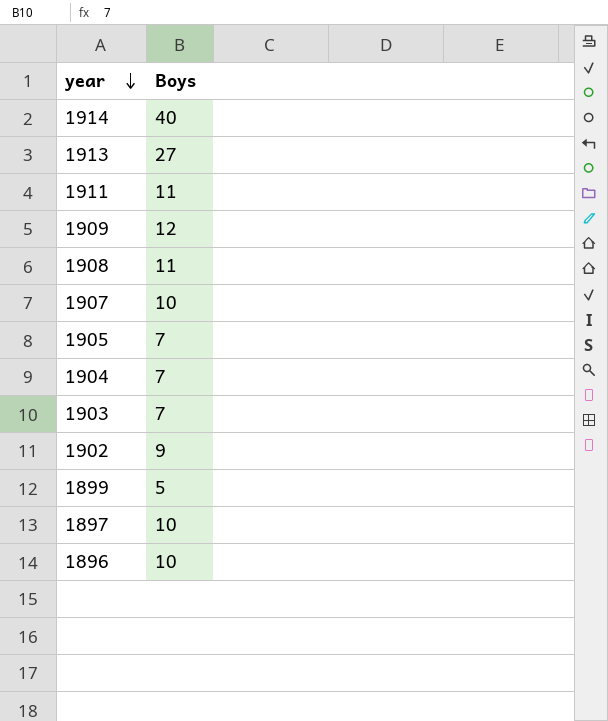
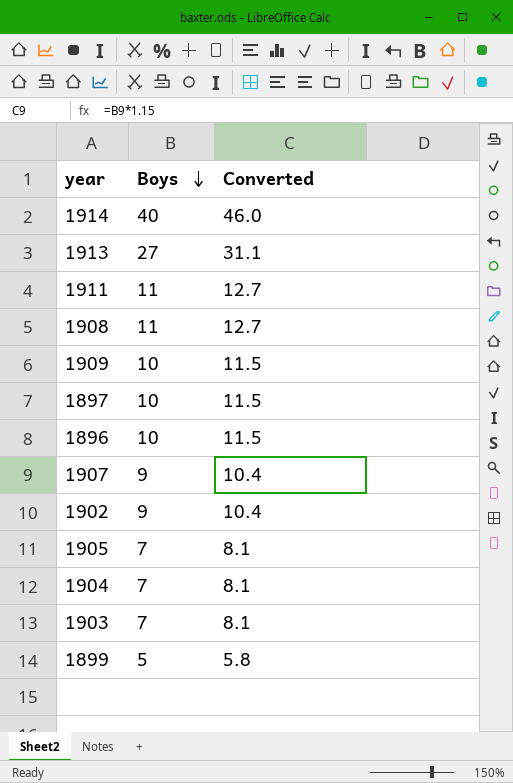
row order: year descending -> Boys descending
column Converted | formula: none -> [Boys] * 1.15
1909 | Boys: 12 -> 10
1907 | Boys: 10 -> 9

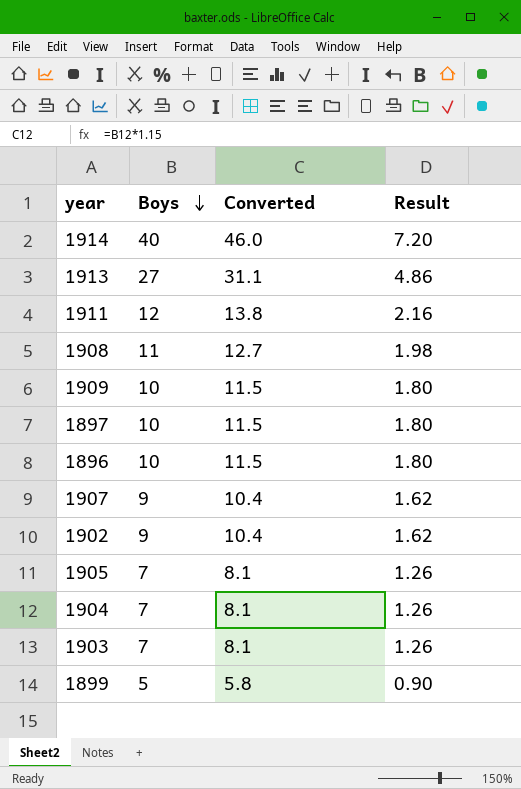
column Result | formula: none -> [Boys] * 0.18
1911 | Boys: 11 -> 12
1911 | Converted: 12.7 -> 13.8

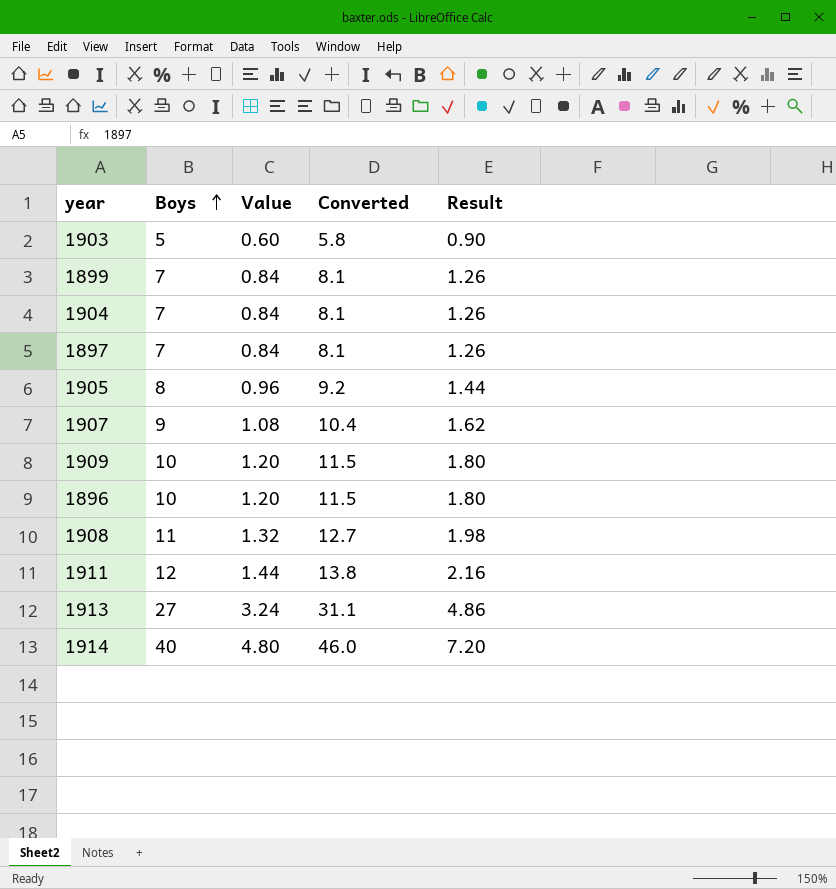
row order: Boys descending -> Boys ascending
column Value | formula: none -> [Boys] * 0.12
row 1902: 9 | 10.4 | 1.62 -> none
1903 | Boys: 7 -> 5
1903 | Converted: 8.1 -> 5.8
1903 | Result: 1.26 -> 0.90
1899 | Boys: 5 -> 7
1899 | Converted: 5.8 -> 8.1
1899 | Result: 0.90 -> 1.26
1897 | Boys: 10 -> 7
1897 | Converted: 11.5 -> 8.1
1897 | Result: 1.80 -> 1.26
1905 | Boys: 7 -> 8
1905 | Converted: 8.1 -> 9.2
1905 | Result: 1.26 -> 1.44

